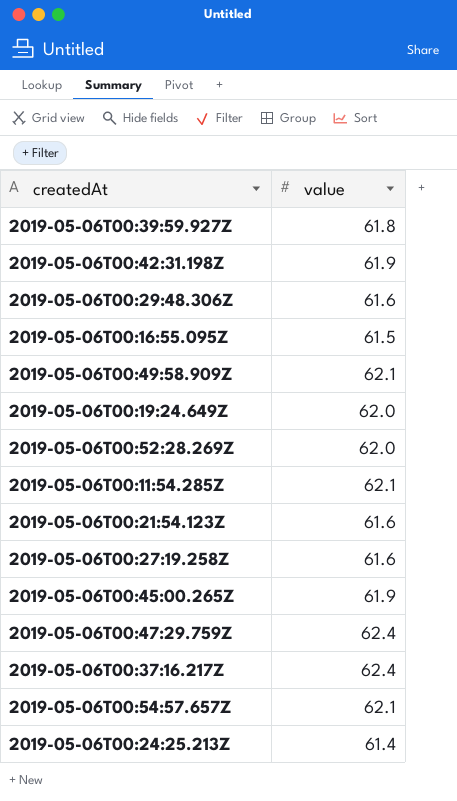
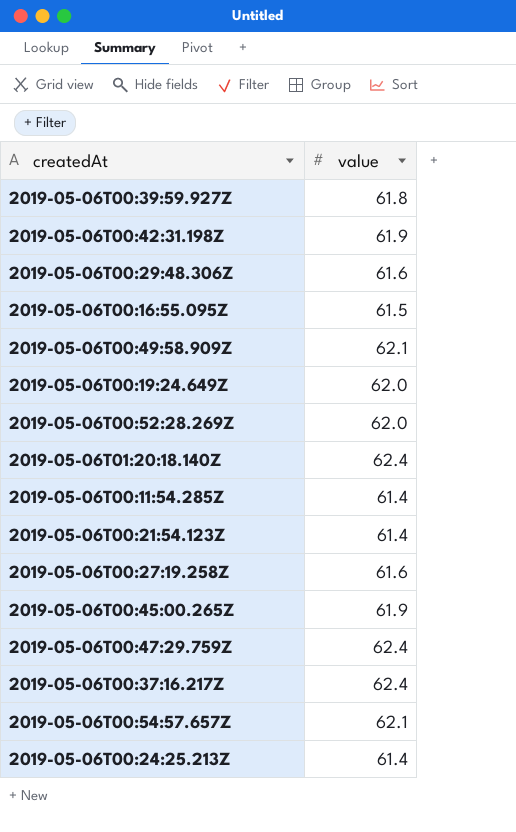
row 2019-05-06T01:20:18.140Z: none -> 62.4
2019-05-06T00:11:54.285Z | value: 62.1 -> 61.4
2019-05-06T00:21:54.123Z | value: 61.6 -> 61.4

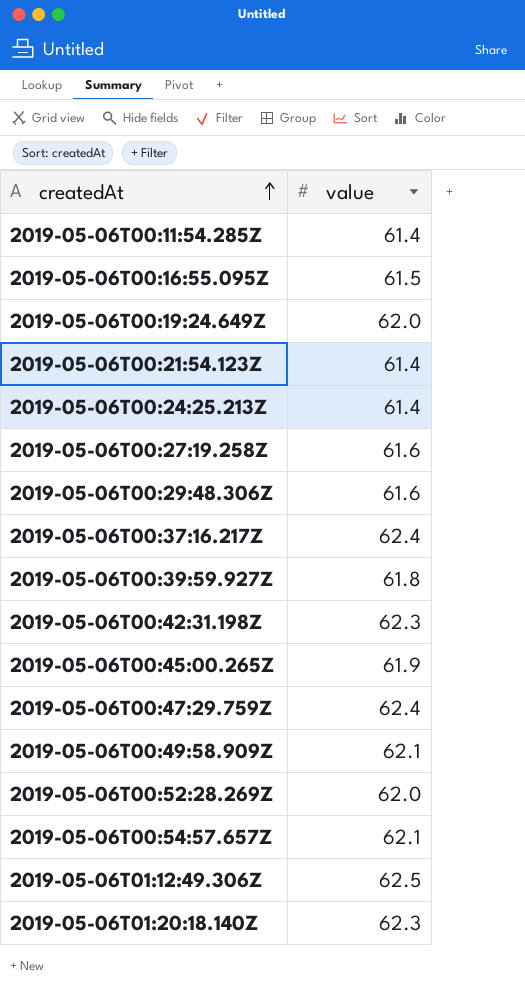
row order: none -> createdAt ascending
2019-05-06T00:42:31.198Z | value: 61.9 -> 62.3
row 2019-05-06T01:12:49.306Z: none -> 62.5
2019-05-06T01:20:18.140Z | value: 62.4 -> 62.3

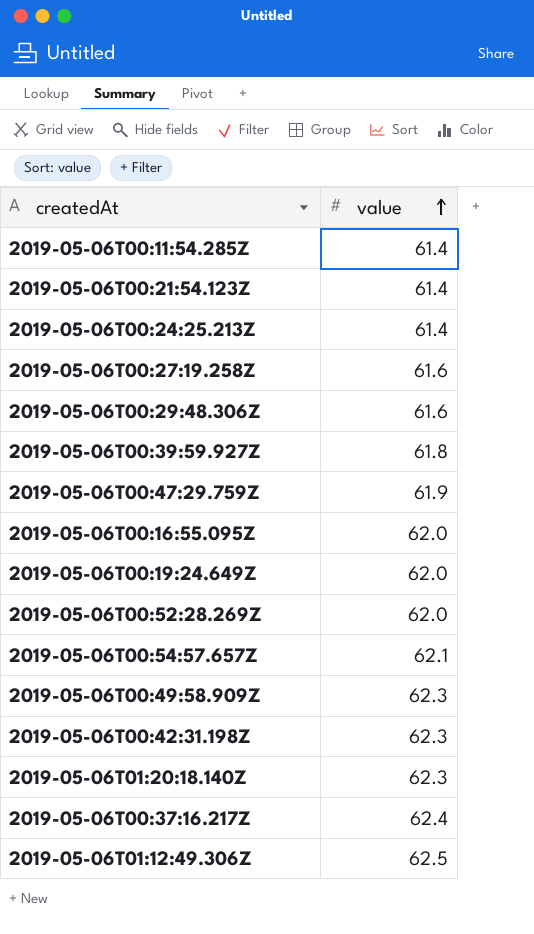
row order: createdAt ascending -> value ascending
row 2019-05-06T00:45:00.265Z: 61.9 -> none
2019-05-06T00:47:29.759Z | value: 62.4 -> 61.9
2019-05-06T00:16:55.095Z | value: 61.5 -> 62.0
2019-05-06T00:49:58.909Z | value: 62.1 -> 62.3

